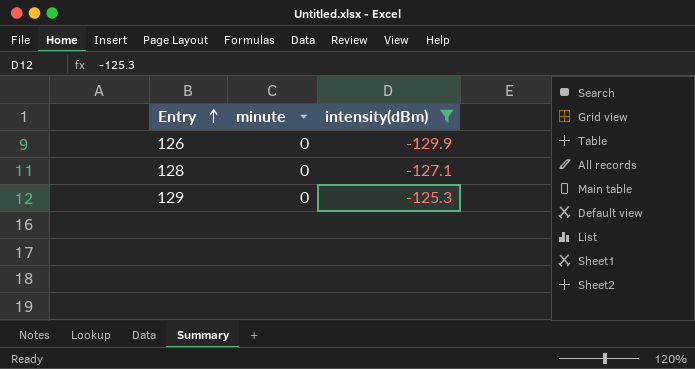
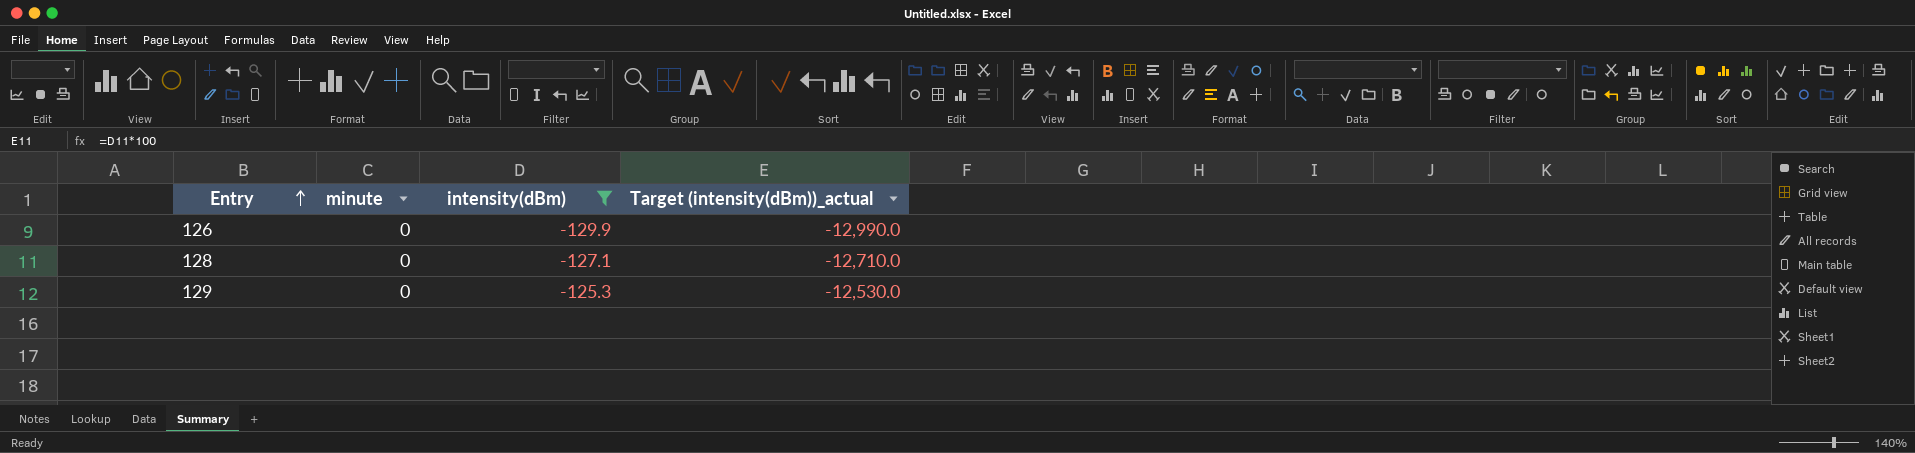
column Target (intensity(dBm))_actual | formula: none -> [intensity(dBm)] * 100

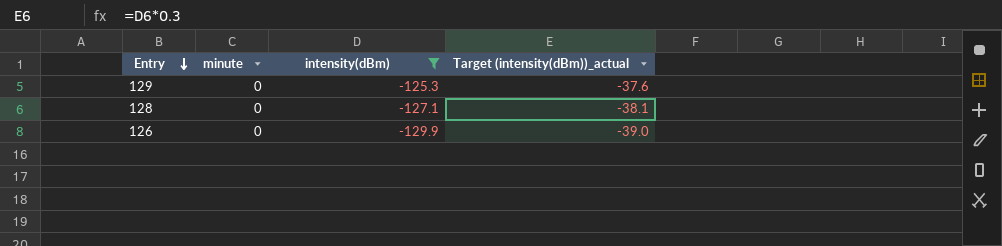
row order: Entry ascending -> Entry descending
column Target (intensity(dBm))_actual | formula: [intensity(dBm)] * 100 -> [intensity(dBm)] * 0.3

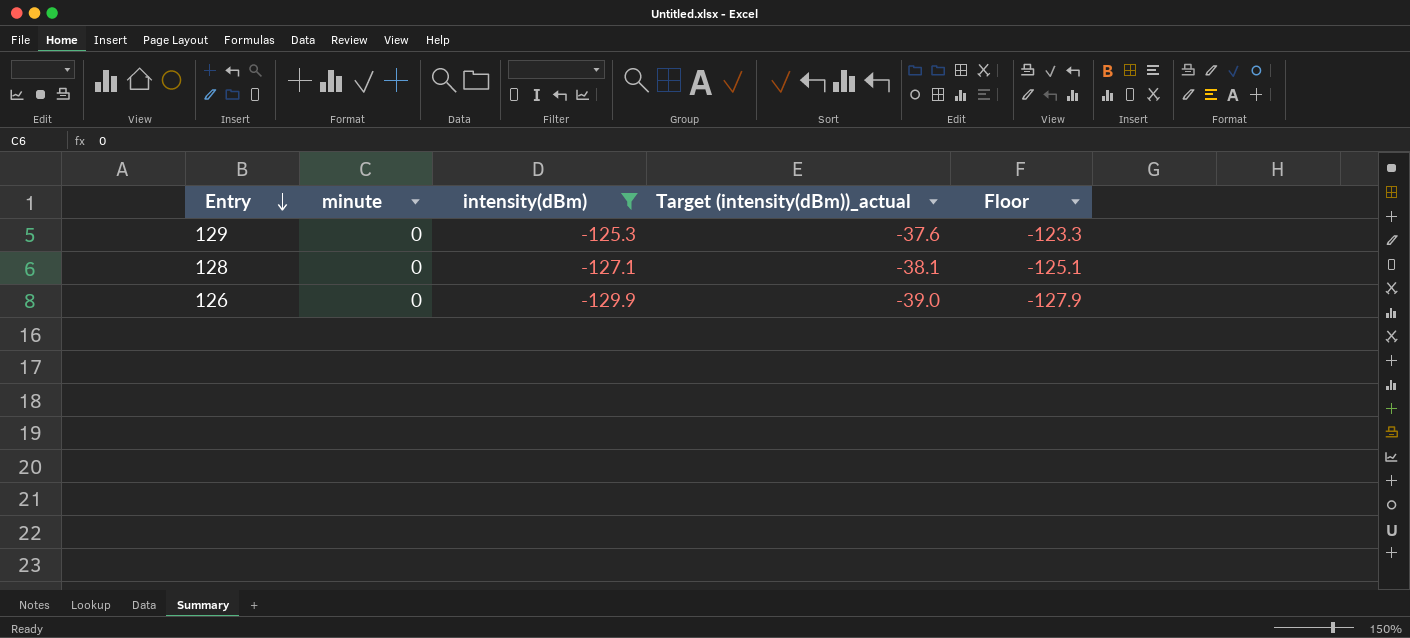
column Floor | formula: none -> [intensity(dBm)] + 2

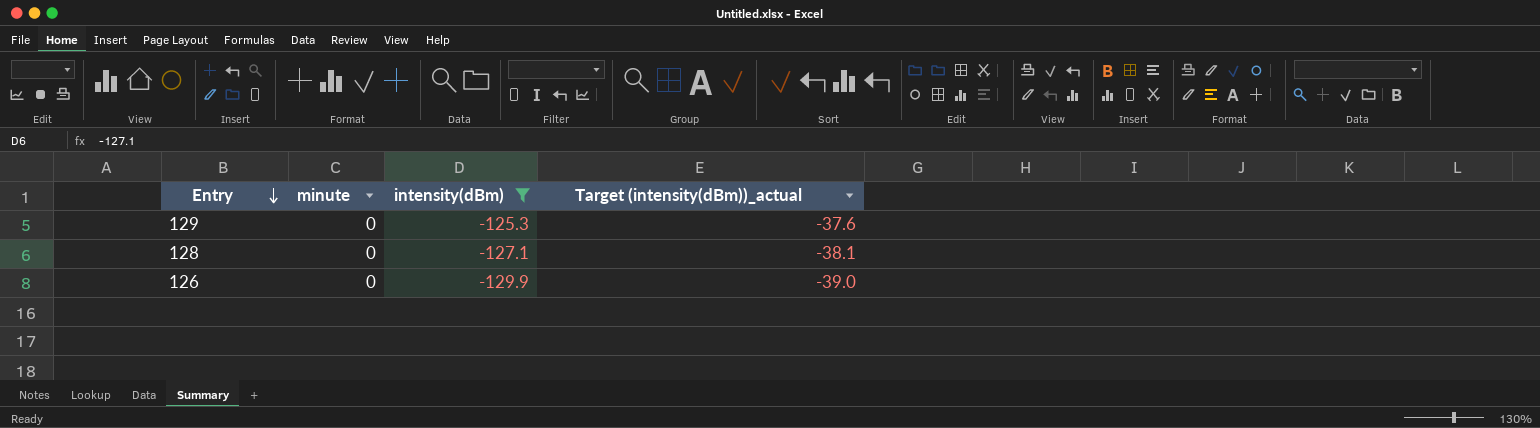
column Floor | formula: [intensity(dBm)] + 2 -> none

